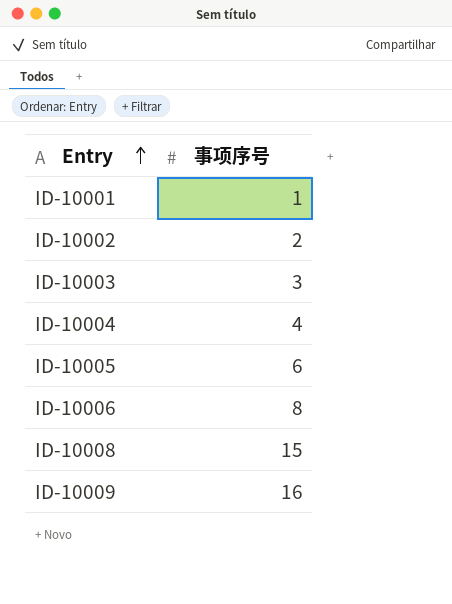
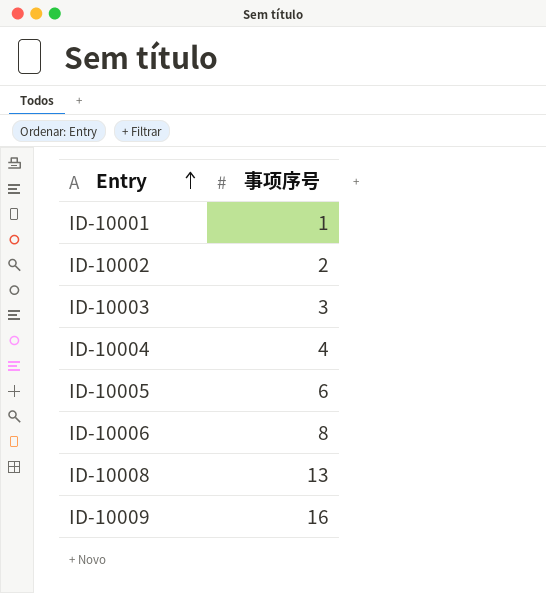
ID-10008 | 事项序号: 15 -> 13

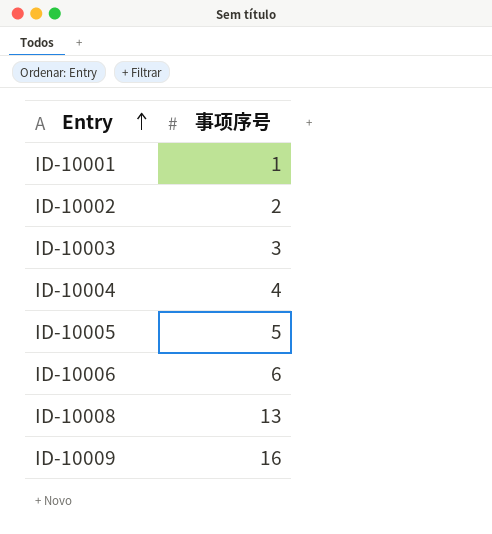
ID-10005 | 事项序号: 6 -> 5
ID-10006 | 事项序号: 8 -> 6

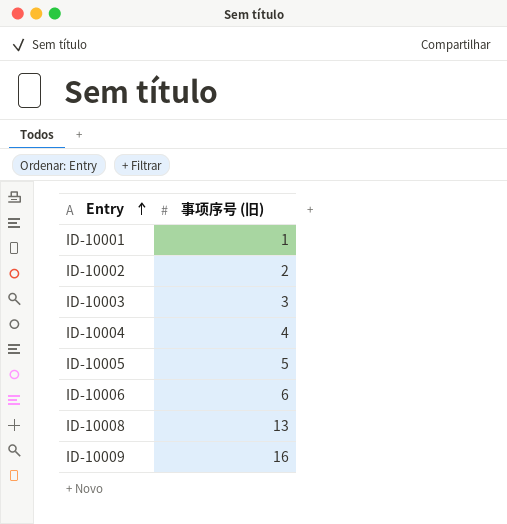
column name: 事项序号 -> 事项序号 (旧)

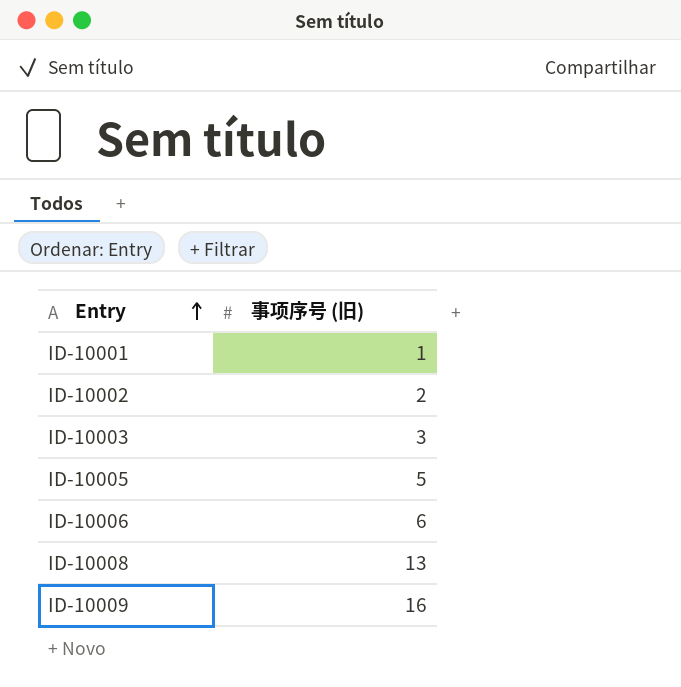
row ID-10004: 4 -> none

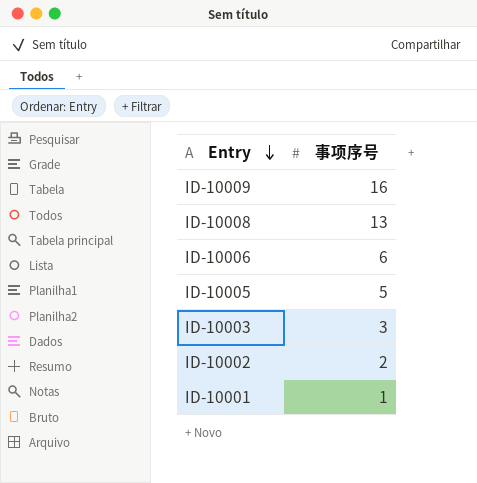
row order: Entry ascending -> Entry descending
column name: 事项序号 (旧) -> 事项序号

